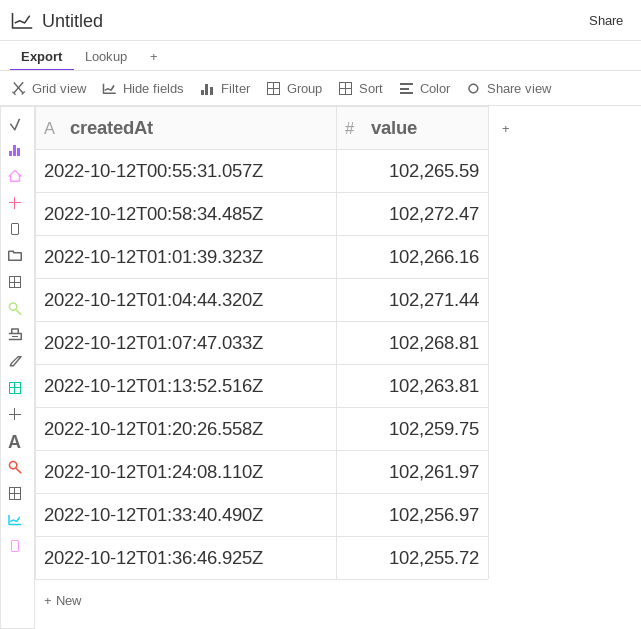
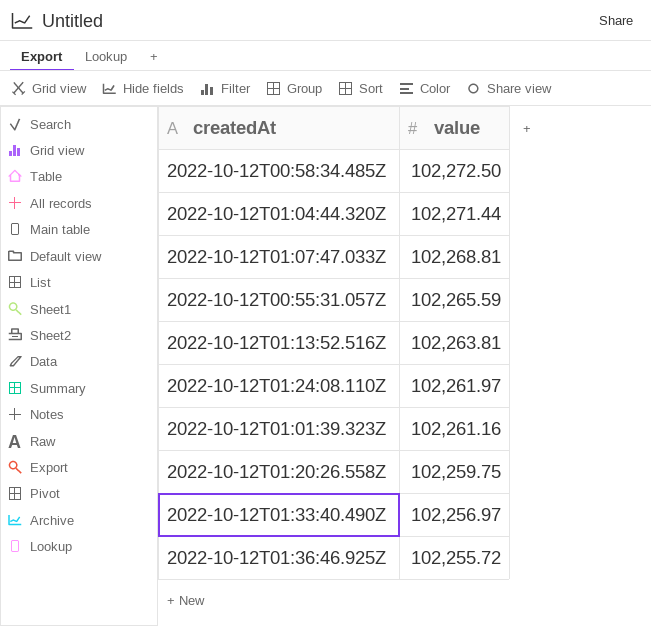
row order: createdAt ascending -> value descending
2022-10-12T00:58:34.485Z | value: 102,272.47 -> 102,272.50
2022-10-12T01:01:39.323Z | value: 102,266.16 -> 102,261.16

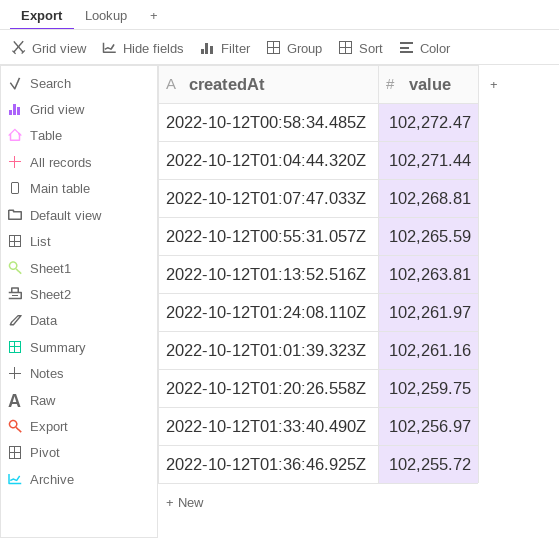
2022-10-12T00:58:34.485Z | value: 102,272.50 -> 102,272.47

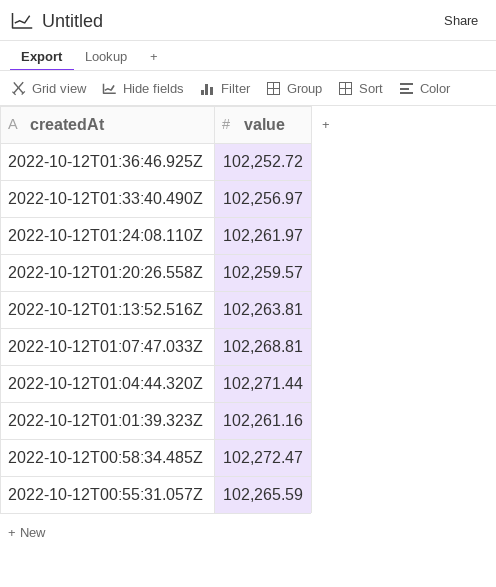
row order: value descending -> createdAt descending
2022-10-12T01:36:46.925Z | value: 102,255.72 -> 102,252.72
2022-10-12T01:20:26.558Z | value: 102,259.75 -> 102,259.57

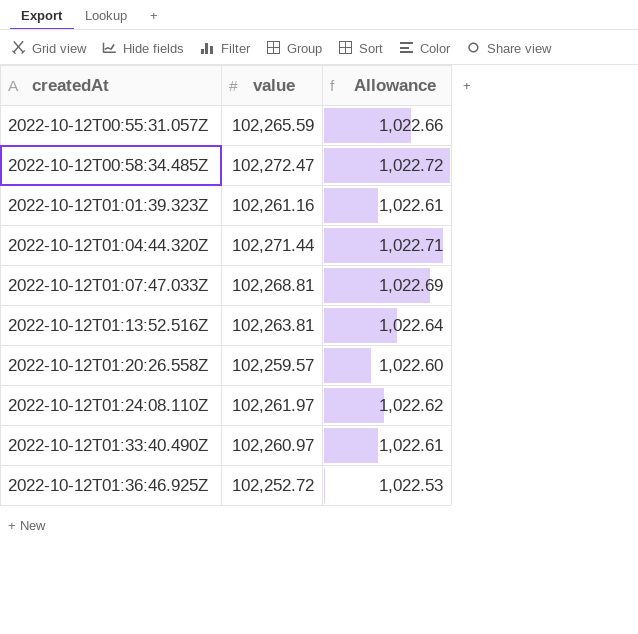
row order: createdAt descending -> createdAt ascending
column Allowance | formula: none -> [value] * 0.01
2022-10-12T01:33:40.490Z | value: 102,256.97 -> 102,260.97

